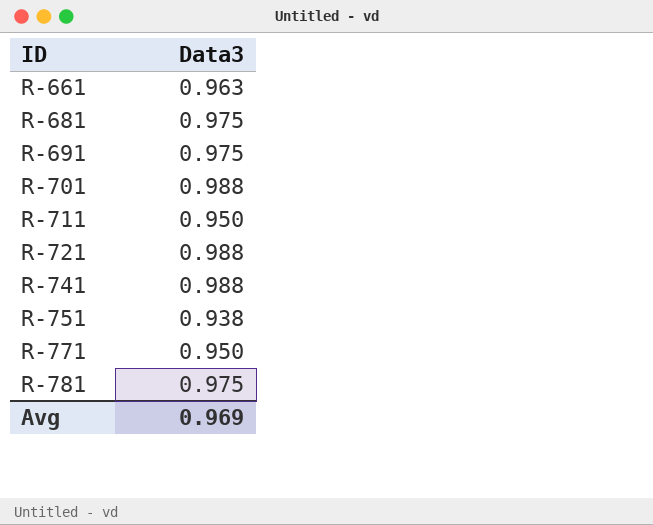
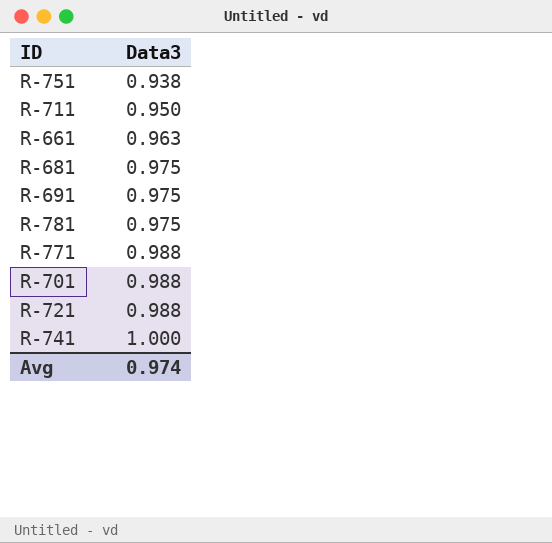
row order: ID ascending -> Data3 ascending
R-771 | Data3: 0.950 -> 0.988
R-741 | Data3: 0.988 -> 1.000
Avg | Data3: 0.969 -> 0.974

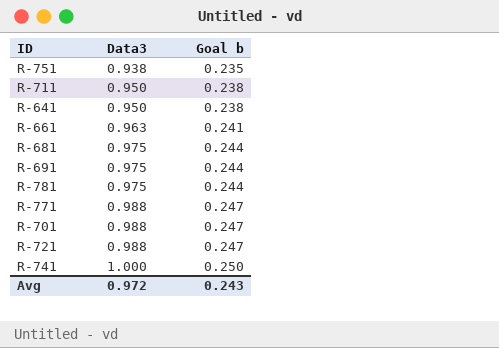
column Goal b | formula: none -> [Data3] * 0.25
row R-641: none -> 0.950 | 0.238
Avg | Data3: 0.974 -> 0.972

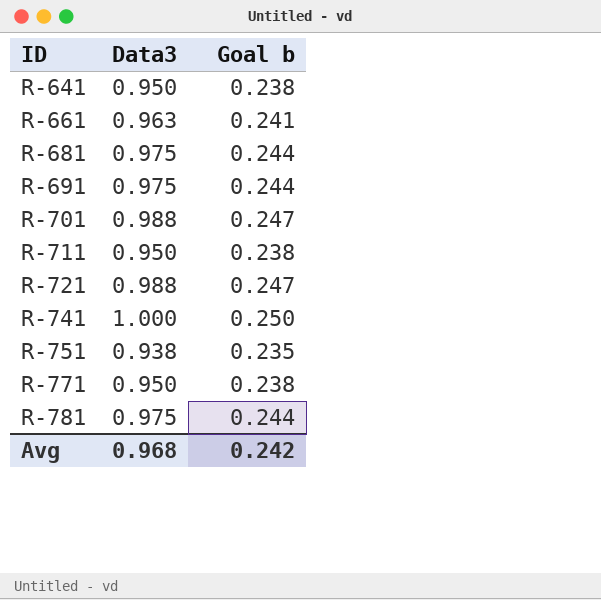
row order: Data3 ascending -> ID ascending
R-771 | Data3: 0.988 -> 0.950
R-771 | Goal b: 0.247 -> 0.238
Avg | Data3: 0.972 -> 0.968
Avg | Goal b: 0.243 -> 0.242

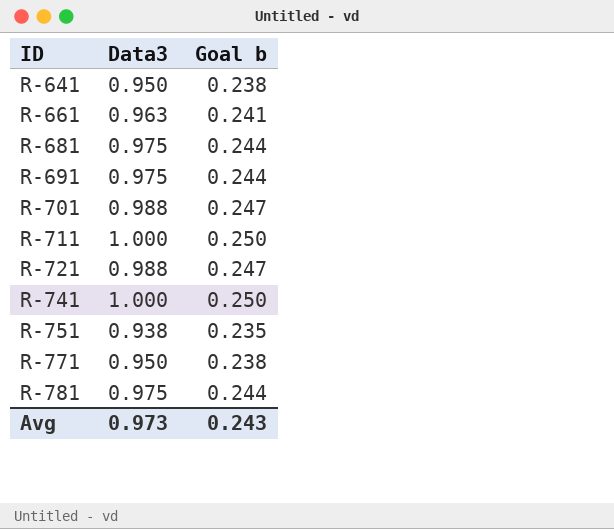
R-711 | Data3: 0.950 -> 1.000
R-711 | Goal b: 0.238 -> 0.250
Avg | Data3: 0.968 -> 0.973
Avg | Goal b: 0.242 -> 0.243

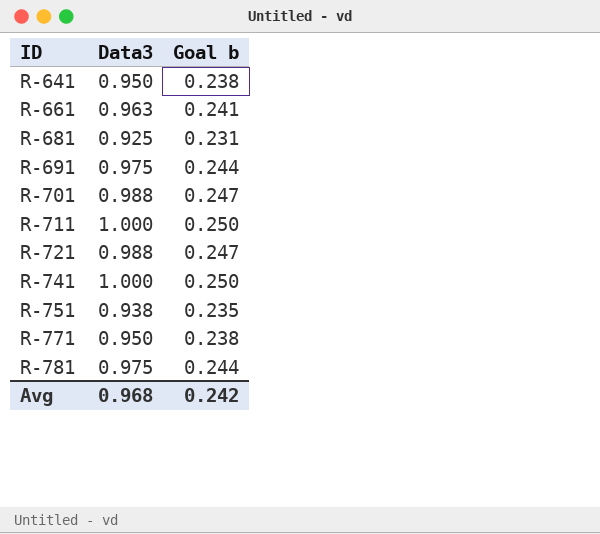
R-681 | Data3: 0.975 -> 0.925
R-681 | Goal b: 0.244 -> 0.231
Avg | Data3: 0.973 -> 0.968
Avg | Goal b: 0.243 -> 0.242

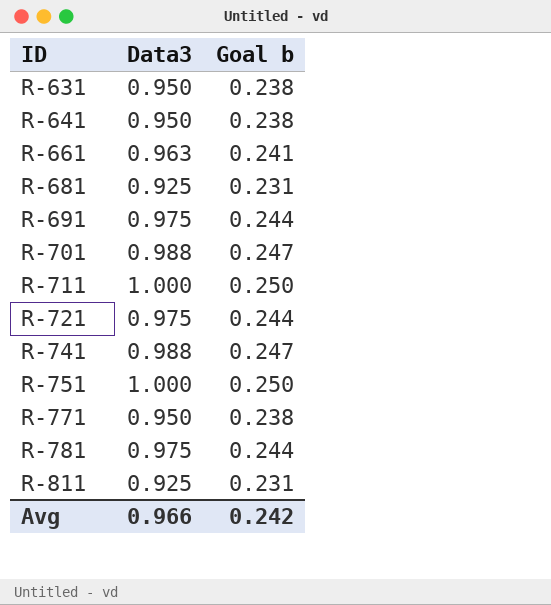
row R-631: none -> 0.950 | 0.238
R-721 | Data3: 0.988 -> 0.975
R-721 | Goal b: 0.247 -> 0.244
R-741 | Data3: 1.000 -> 0.988
R-741 | Goal b: 0.250 -> 0.247
R-751 | Data3: 0.938 -> 1.000
R-751 | Goal b: 0.235 -> 0.250
row R-811: none -> 0.925 | 0.231
Avg | Data3: 0.968 -> 0.966

